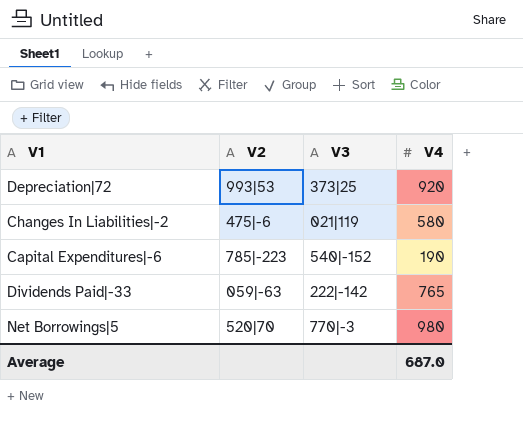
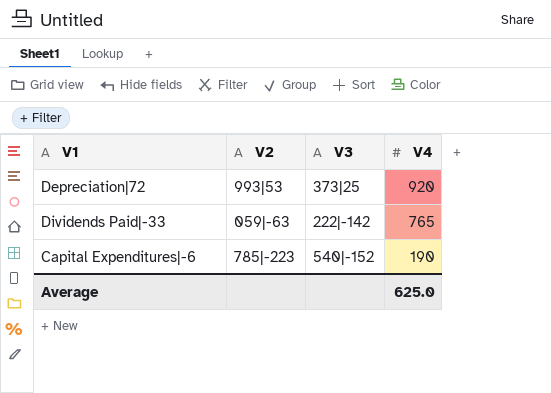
row order: none -> V4 descending
row Changes In Liabilities|-2: 475|-6 | 021|119 | 580 -> none
row Net Borrowings|5: 520|70 | 770|-3 | 980 -> none
Average | V4: 687.0 -> 625.0

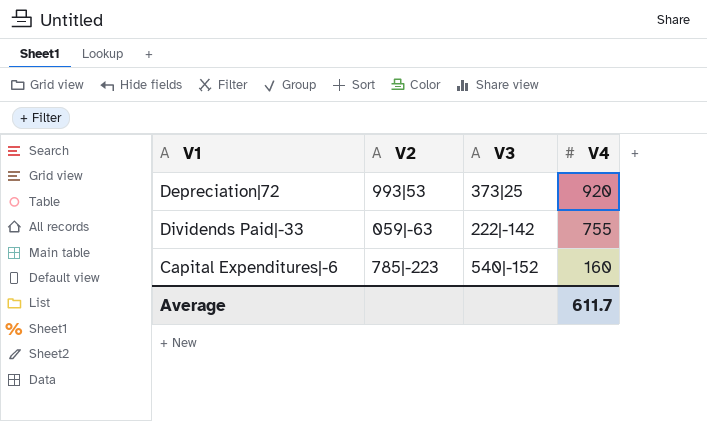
Dividends Paid|-33 | V4: 765 -> 755
Capital Expenditures|-6 | V4: 190 -> 160
Average | V4: 625.0 -> 611.7

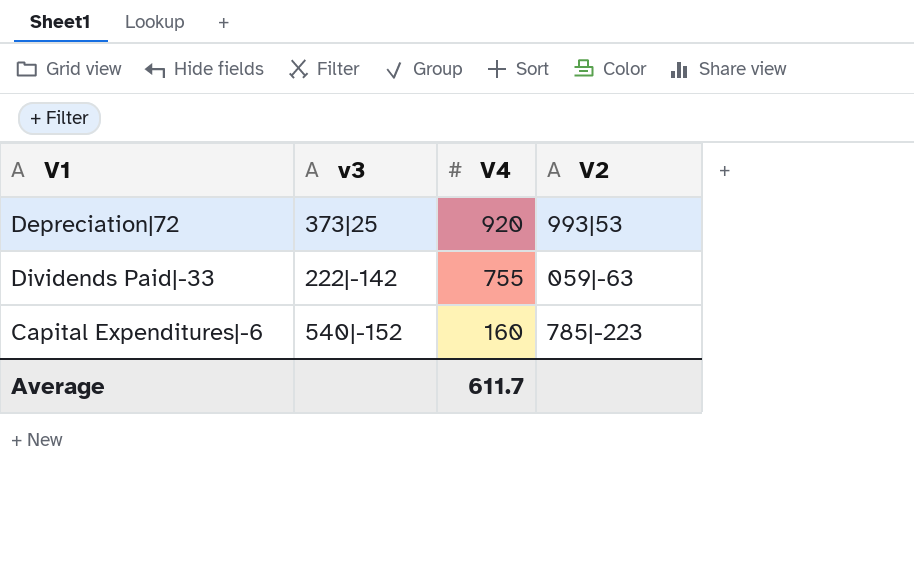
column name: V3 -> v3
column V2 | position: 2 -> 4

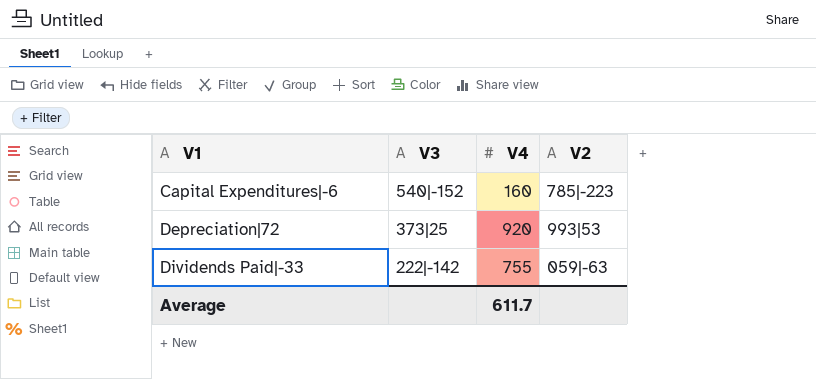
row order: V4 descending -> V1 ascending
column name: v3 -> V3

